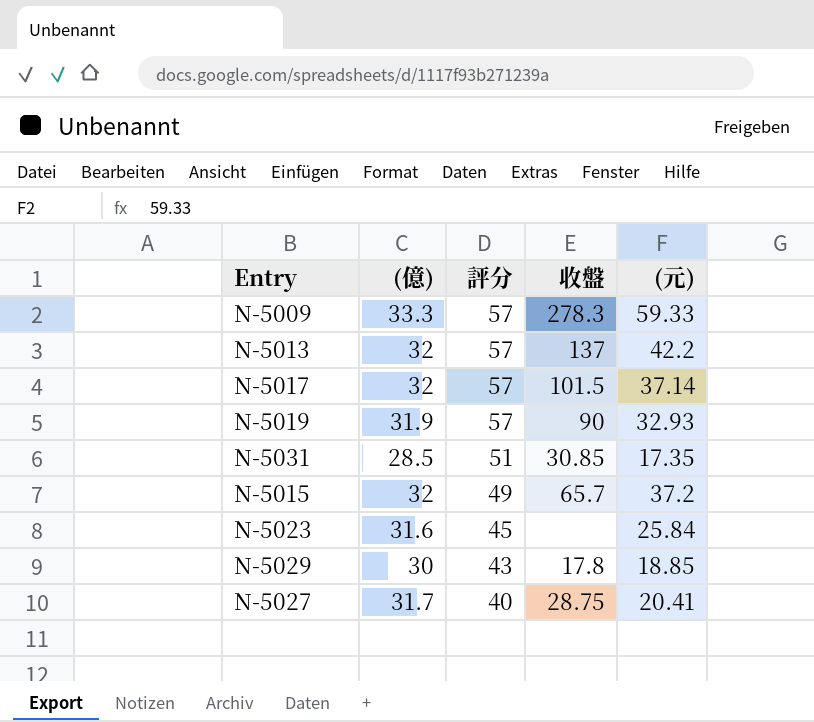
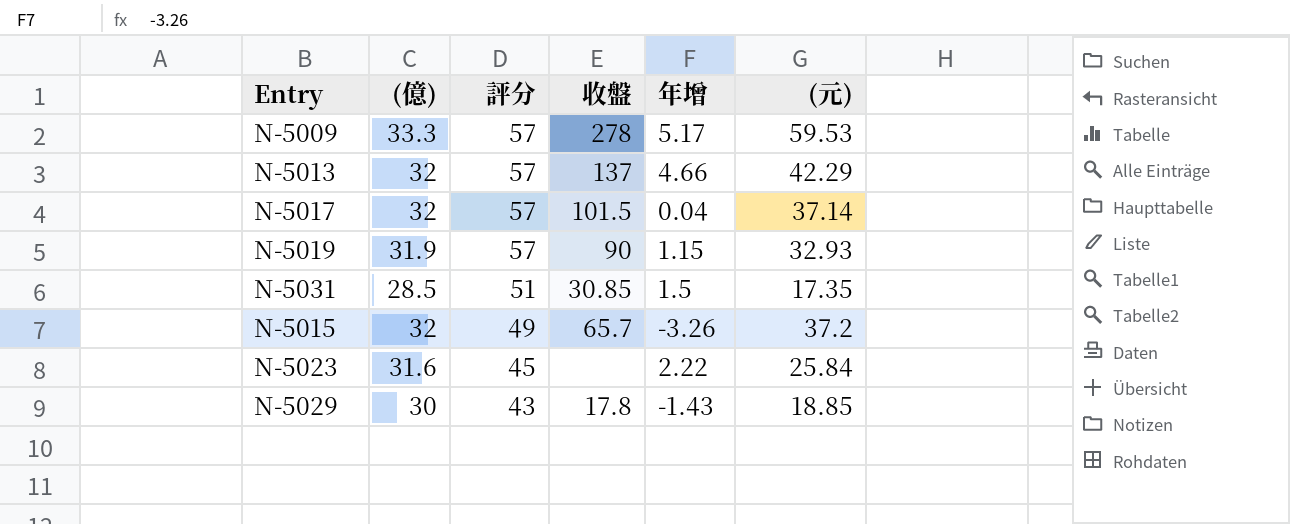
column 年增 | position: none -> 5
row N-5027: 31.7 | 40 | 28.75 | 20.41 -> none
N-5009 | 收盤: 278.3 -> 278
N-5009 | (元): 59.33 -> 59.53
N-5013 | (元): 42.2 -> 42.29

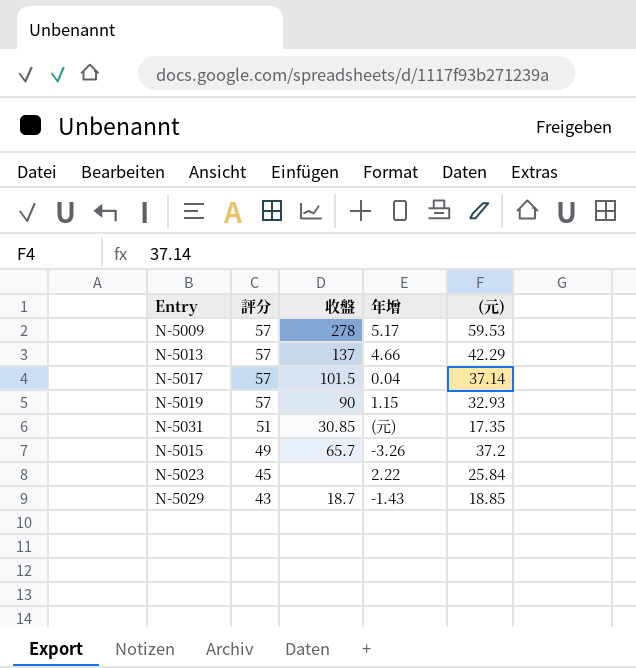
column (億) | position: 2 -> none
N-5031 | 年增: 1.5 -> (元)
N-5029 | 收盤: 17.8 -> 18.7

